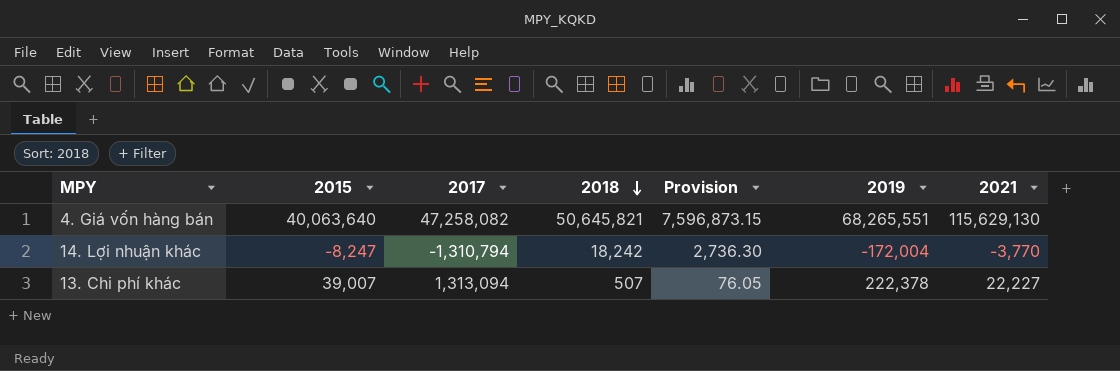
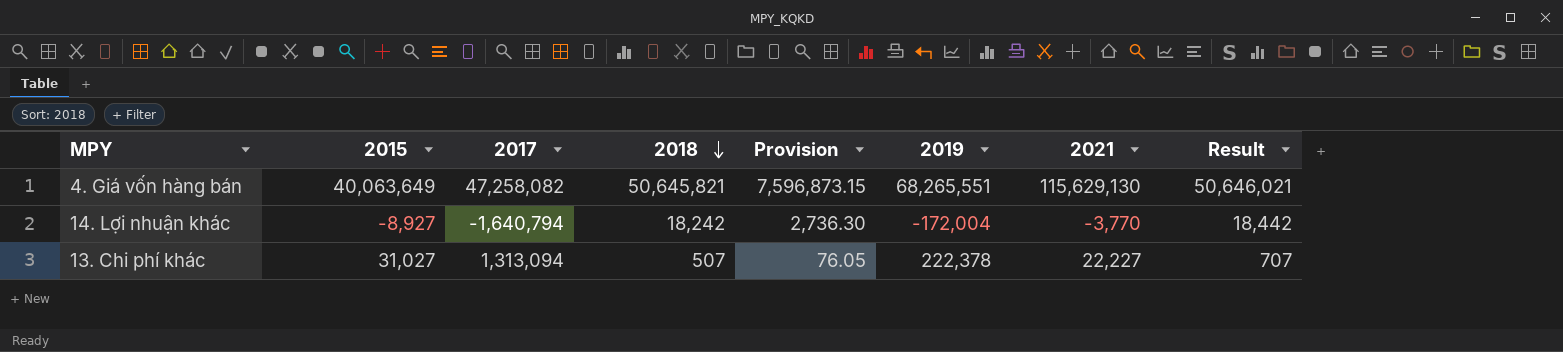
column Result | formula: none -> [2018] + 200
4. Giá vốn hàng bán | 2015: 40,063,640 -> 40,063,649
14. Lợi nhuận khác | 2015: -8,247 -> -8,927
14. Lợi nhuận khác | 2017: -1,310,794 -> -1,640,794
13. Chi phí khác | 2015: 39,007 -> 31,027

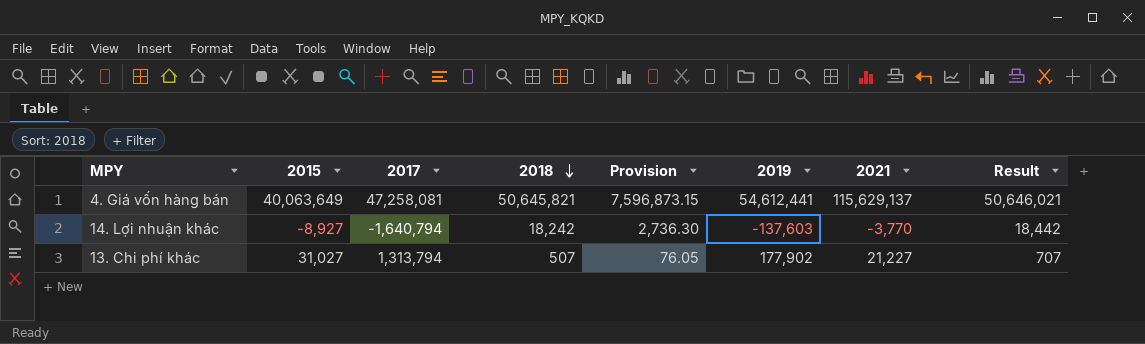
4. Giá vốn hàng bán | 2017: 47,258,082 -> 47,258,081
4. Giá vốn hàng bán | 2019: 68,265,551 -> 54,612,441
4. Giá vốn hàng bán | 2021: 115,629,130 -> 115,629,137
14. Lợi nhuận khác | 2019: -172,004 -> -137,603
13. Chi phí khác | 2017: 1,313,094 -> 1,313,794
13. Chi phí khác | 2019: 222,378 -> 177,902
13. Chi phí khác | 2021: 22,227 -> 21,227

